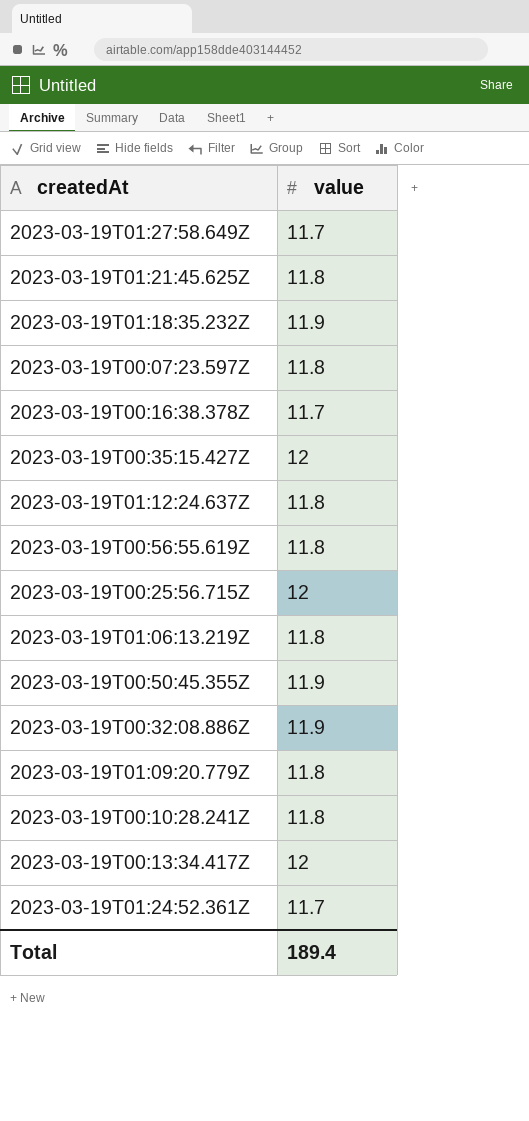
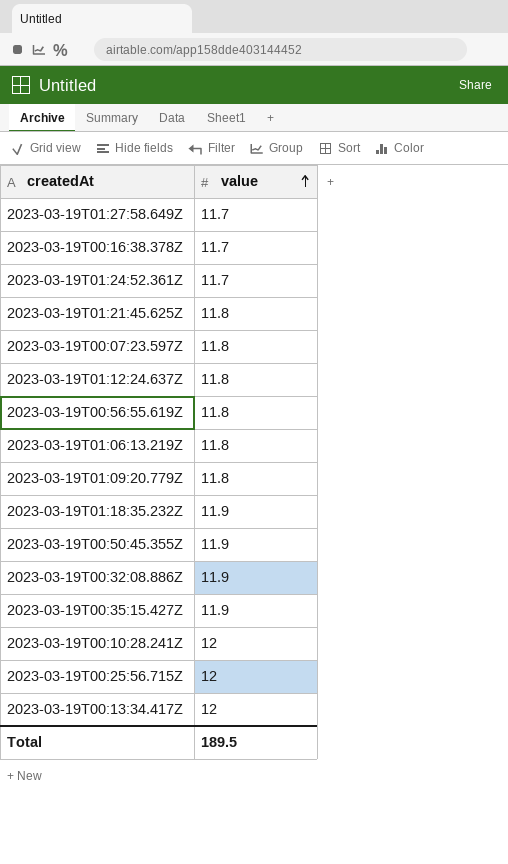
row order: none -> value ascending
2023-03-19T00:35:15.427Z | value: 12 -> 11.9
2023-03-19T00:10:28.241Z | value: 11.8 -> 12
Total | value: 189.4 -> 189.5

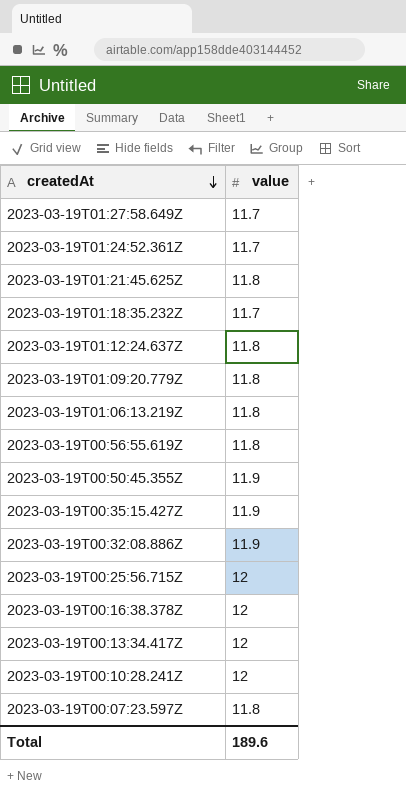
row order: value ascending -> createdAt descending
2023-03-19T01:18:35.232Z | value: 11.9 -> 11.7
2023-03-19T00:16:38.378Z | value: 11.7 -> 12
Total | value: 189.5 -> 189.6

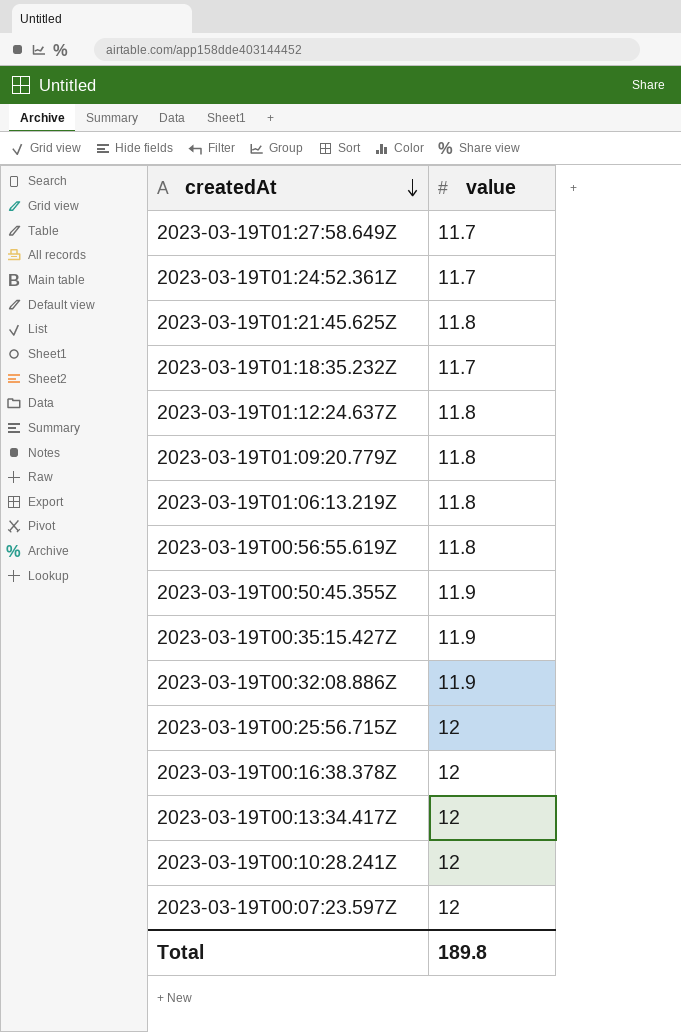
2023-03-19T00:07:23.597Z | value: 11.8 -> 12
Total | value: 189.6 -> 189.8

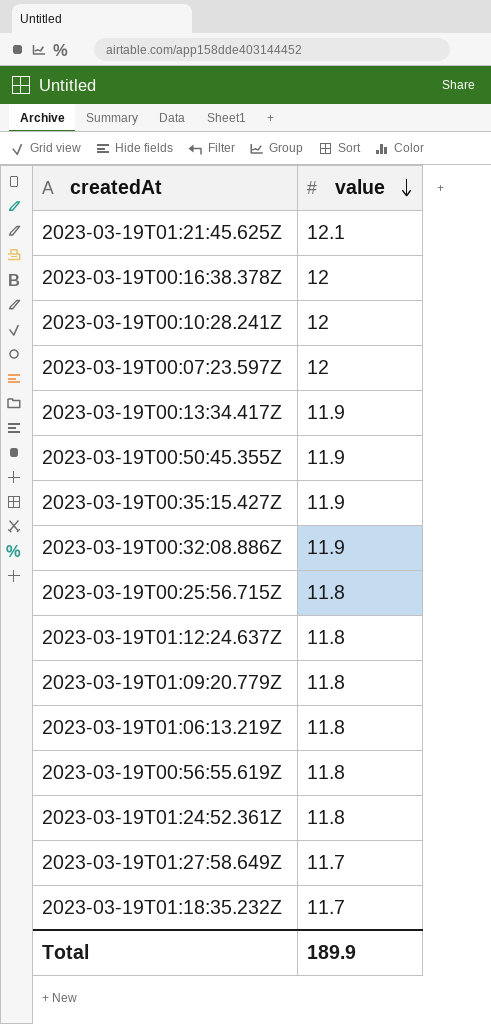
row order: createdAt descending -> value descending
2023-03-19T01:21:45.625Z | value: 11.8 -> 12.1
2023-03-19T00:13:34.417Z | value: 12 -> 11.9
2023-03-19T00:25:56.715Z | value: 12 -> 11.8
2023-03-19T01:24:52.361Z | value: 11.7 -> 11.8
Total | value: 189.8 -> 189.9

